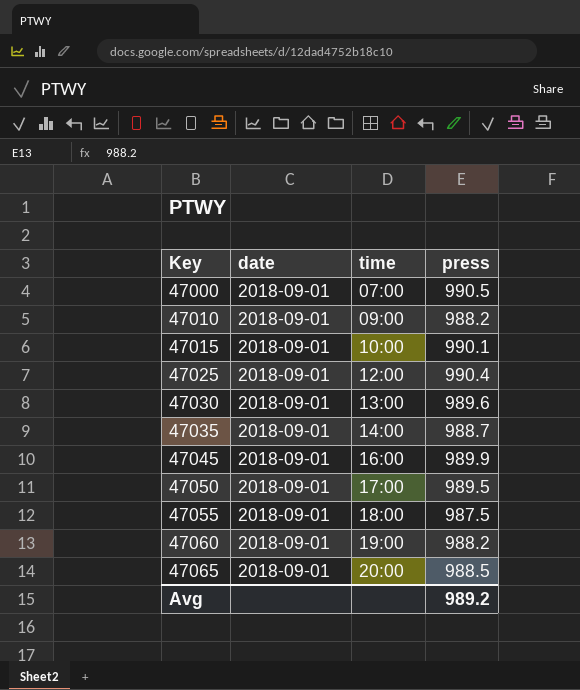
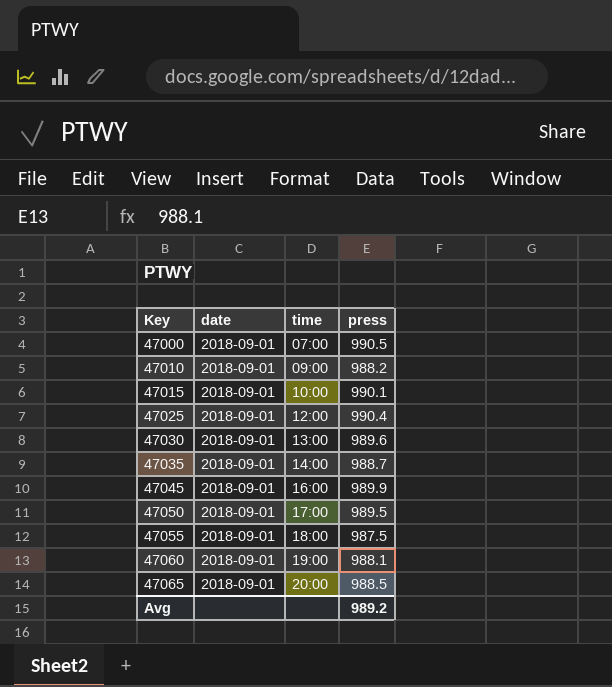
47060 | press: 988.2 -> 988.1

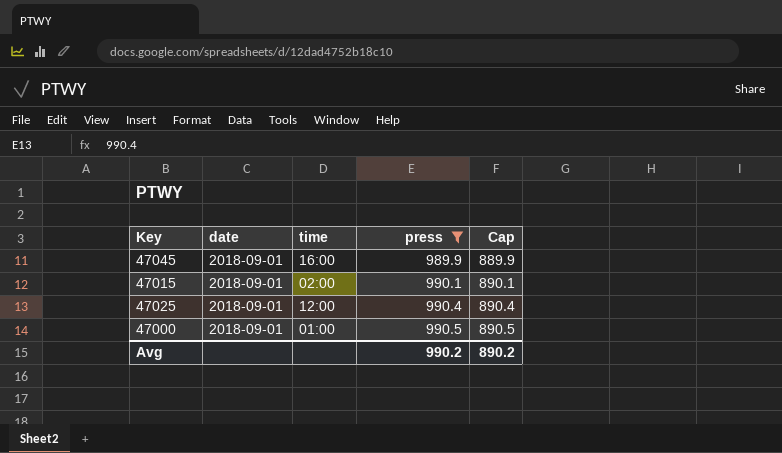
filter: none -> press >= 989.9
row order: Key ascending -> press ascending
column Cap | formula: none -> [press] - 100
47015 | time: 10:00 -> 02:00
47000 | time: 07:00 -> 01:00
Avg | press: 989.2 -> 990.2

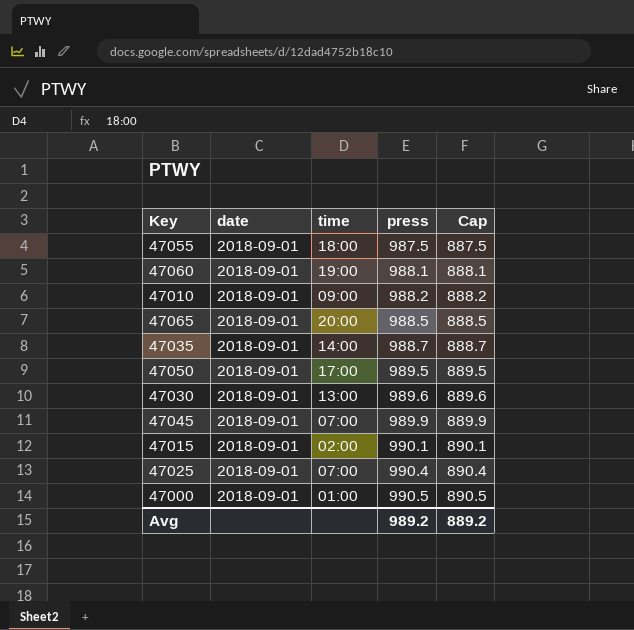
filter: press >= 989.9 -> none
47045 | time: 16:00 -> 07:00
47025 | time: 12:00 -> 07:00
Avg | press: 990.2 -> 989.2
Avg | Cap: 890.2 -> 889.2

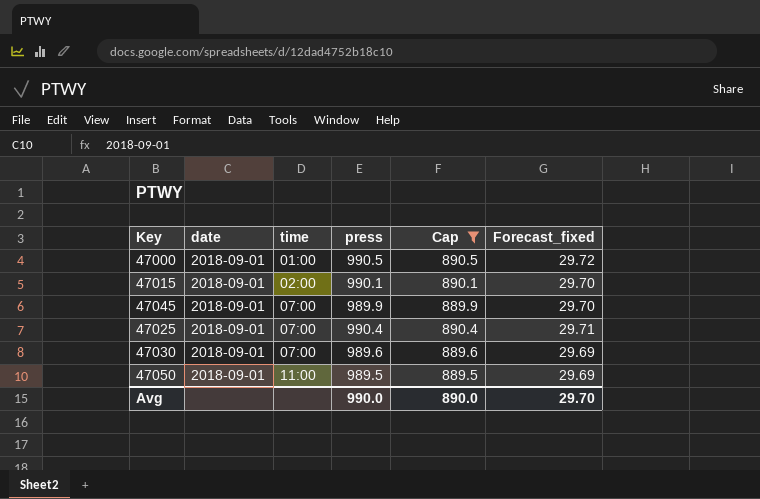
filter: none -> Cap >= 889.5
row order: press ascending -> time ascending
column Forecast_fixed | formula: none -> [press] * 0.03
47030 | time: 13:00 -> 07:00
47050 | time: 17:00 -> 11:00
Avg | press: 989.2 -> 990.0
Avg | Cap: 889.2 -> 890.0

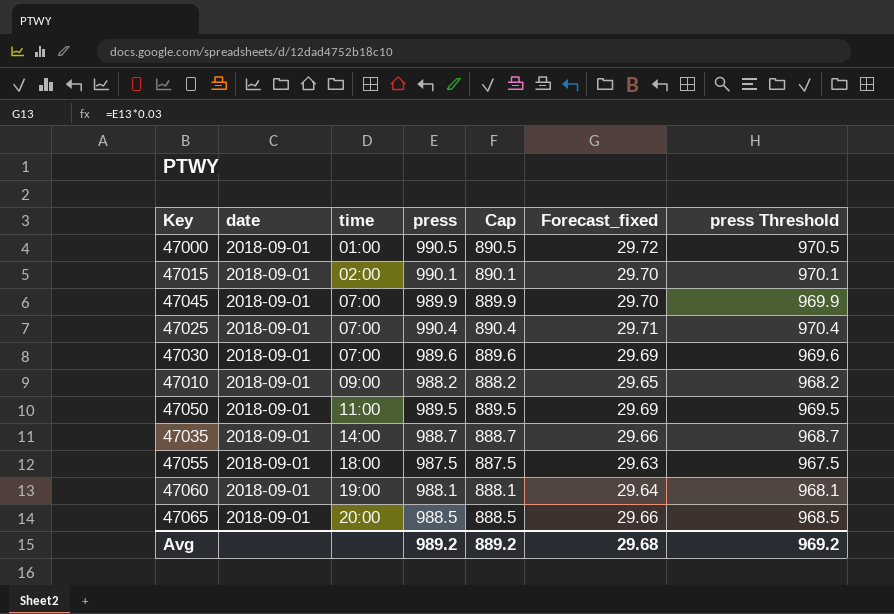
filter: Cap >= 889.5 -> none
column press Threshold | formula: none -> [press] - 20
Avg | press: 990.0 -> 989.2
Avg | Cap: 890.0 -> 889.2
Avg | Forecast_fixed: 29.70 -> 29.68

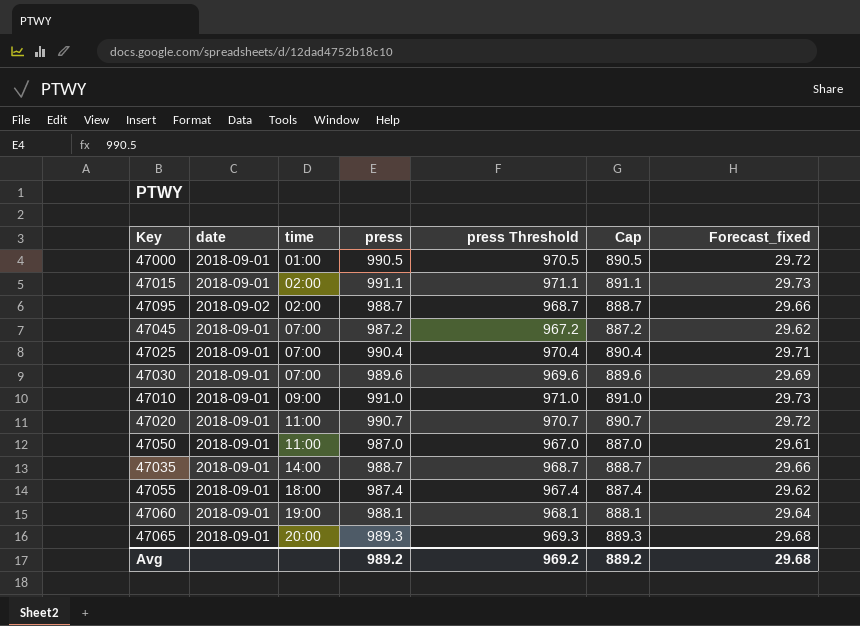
column press Threshold | position: 7 -> 5
47015 | press: 990.1 -> 991.1
47015 | press Threshold: 970.1 -> 971.1
47015 | Cap: 890.1 -> 891.1
47015 | Forecast_fixed: 29.70 -> 29.73
row 47095: none -> 2018-09-02 | 02:00 | 988.7 | 968.7 | 888.7 | 29.66
47045 | press: 989.9 -> 987.2
47045 | press Threshold: 969.9 -> 967.2
47045 | Cap: 889.9 -> 887.2
47045 | Forecast_fixed: 29.70 -> 29.62
47010 | press: 988.2 -> 991.0
47010 | press Threshold: 968.2 -> 971.0
47010 | Cap: 888.2 -> 891.0
47010 | Forecast_fixed: 29.65 -> 29.73
row 47020: none -> 2018-09-01 | 11:00 | 990.7 | 970.7 | 890.7 | 29.72
47050 | press: 989.5 -> 987.0
47050 | press Threshold: 969.5 -> 967.0
47050 | Cap: 889.5 -> 887.0
47050 | Forecast_fixed: 29.69 -> 29.61
47055 | press: 987.5 -> 987.4
47055 | press Threshold: 967.5 -> 967.4
47055 | Cap: 887.5 -> 887.4
47055 | Forecast_fixed: 29.63 -> 29.62
47065 | press: 988.5 -> 989.3
47065 | press Threshold: 968.5 -> 969.3
47065 | Cap: 888.5 -> 889.3
47065 | Forecast_fixed: 29.66 -> 29.68

